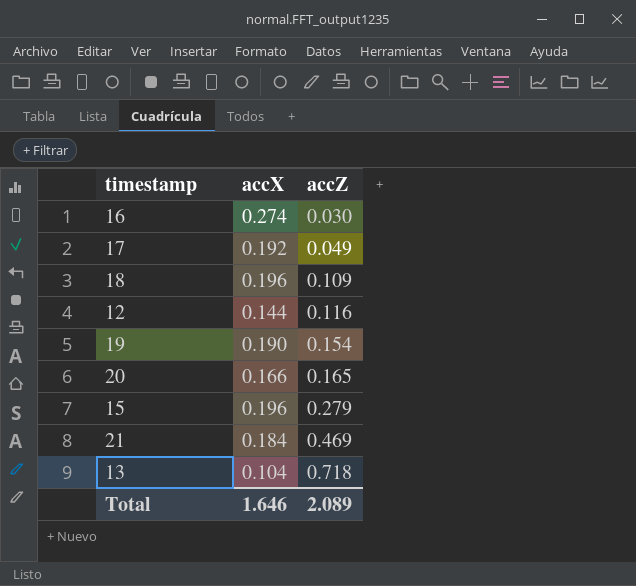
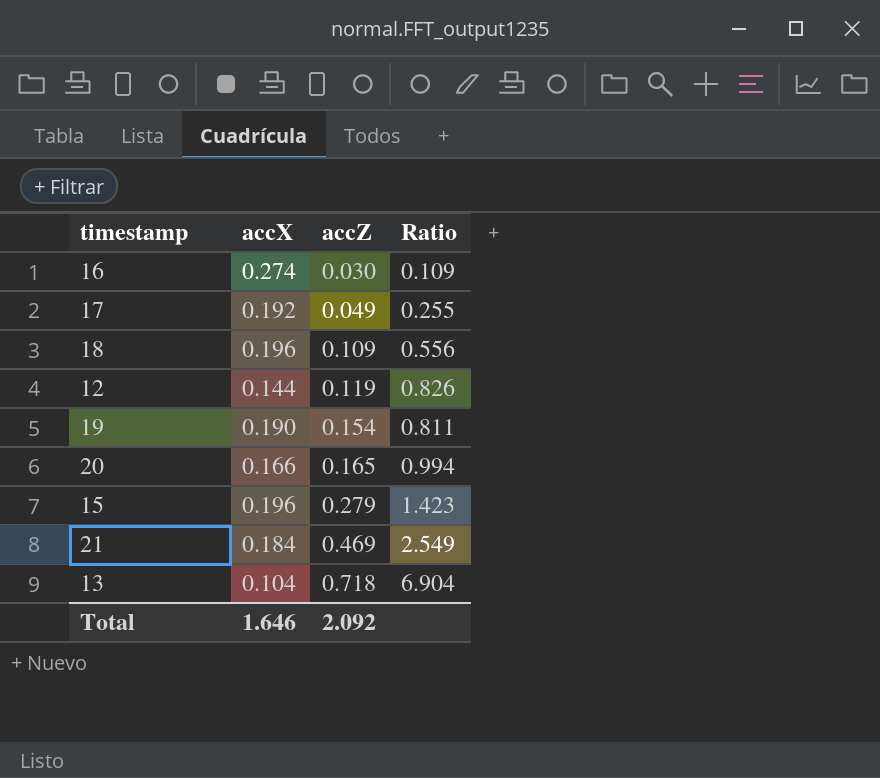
column Ratio | formula: none -> [accZ] / [accX]
12 | accZ: 0.116 -> 0.119
Total | accZ: 2.089 -> 2.092

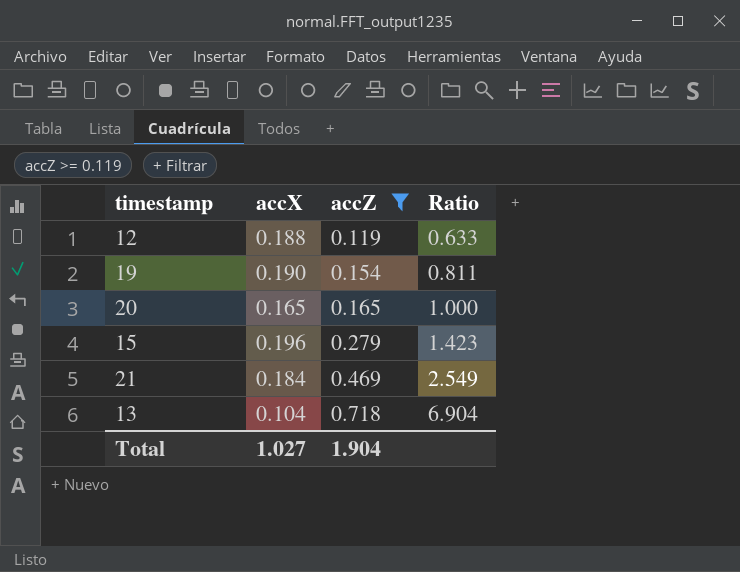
filter: none -> accZ >= 0.119
12 | accX: 0.144 -> 0.188
12 | Ratio: 0.826 -> 0.633
20 | accX: 0.166 -> 0.165
20 | Ratio: 0.994 -> 1.000
Total | accX: 1.646 -> 1.027
Total | accZ: 2.092 -> 1.904

